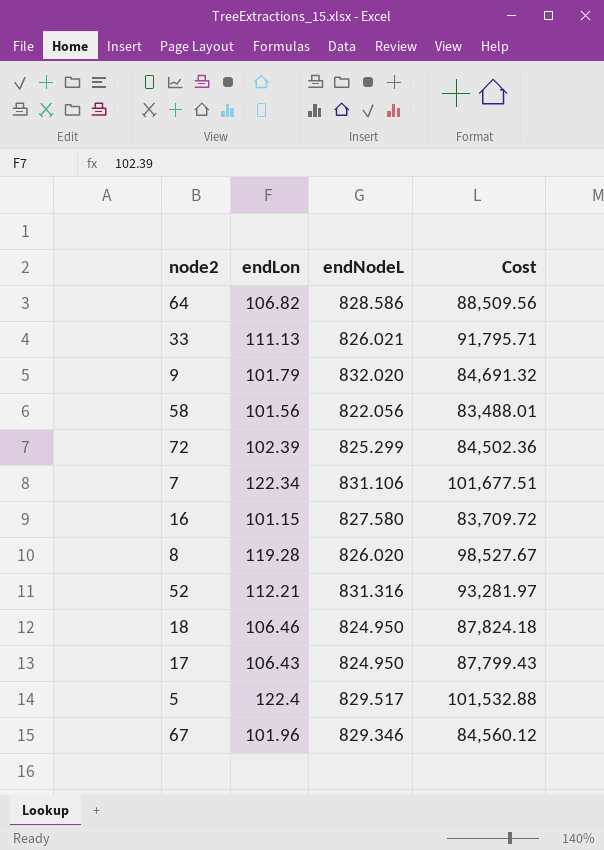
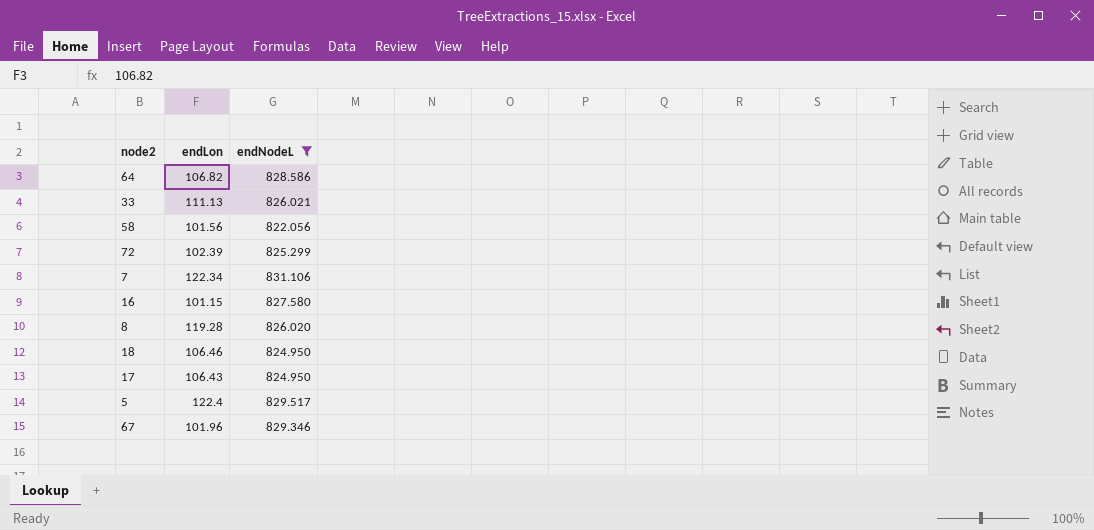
filter: none -> endNodeL <= 831.106
column Cost | formula: [endLon] * [endNodeL] -> none

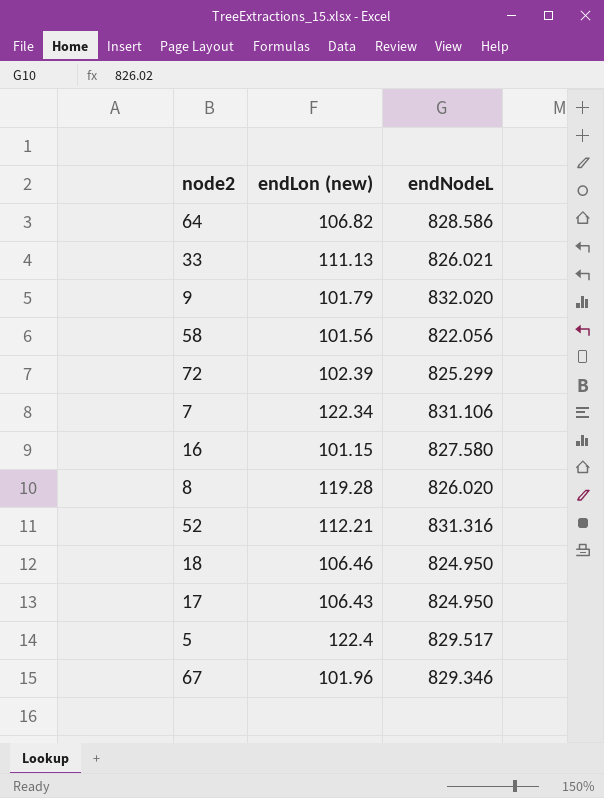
filter: endNodeL <= 831.106 -> none
column name: endLon -> endLon (new)

